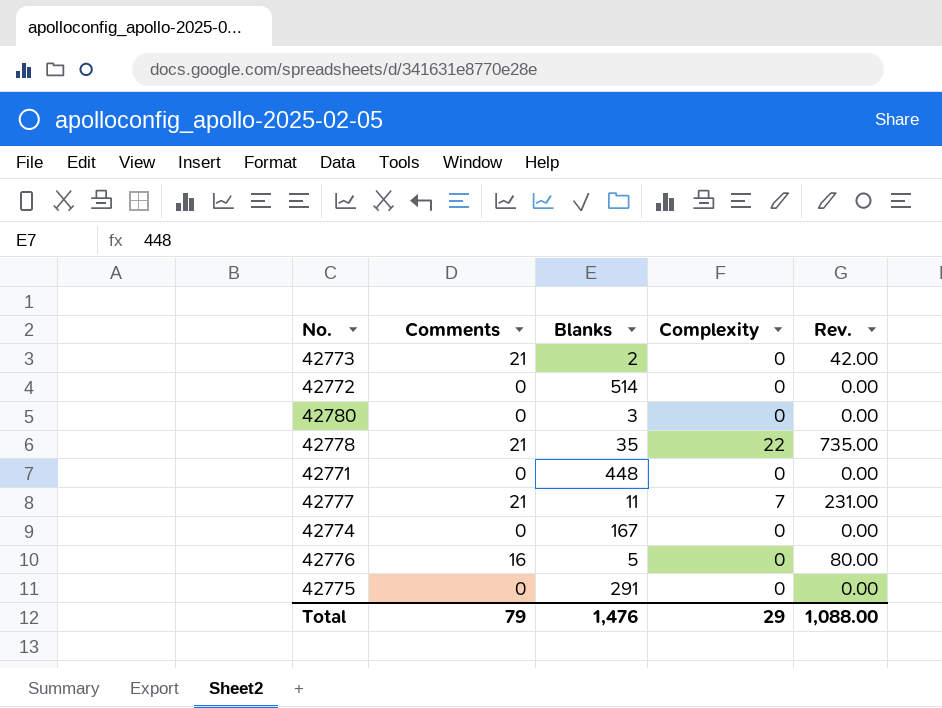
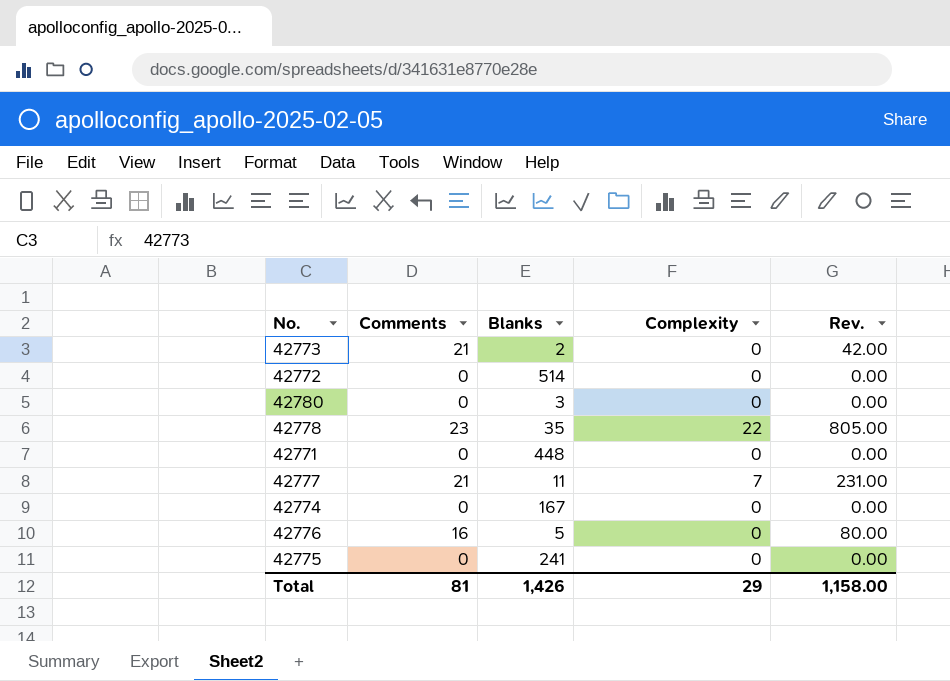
42778 | Comments: 21 -> 23
42778 | Rev.: 735.00 -> 805.00
42775 | Blanks: 291 -> 241
Total | Comments: 79 -> 81
Total | Blanks: 1,476 -> 1,426
Total | Rev.: 1,088.00 -> 1,158.00

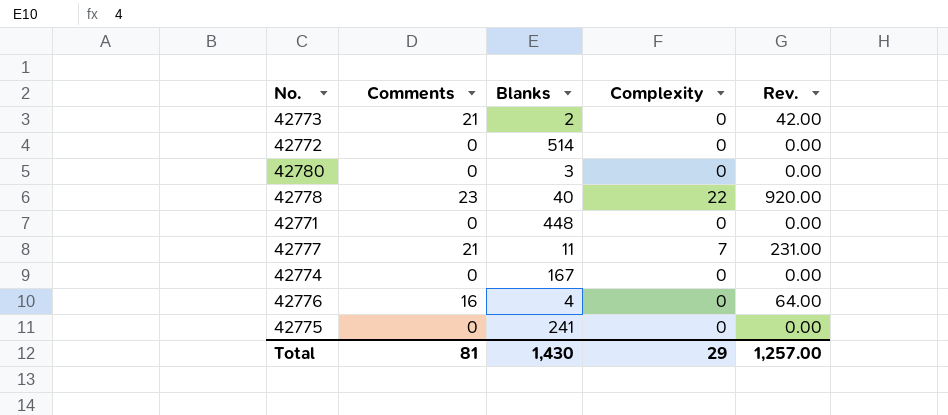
42778 | Blanks: 35 -> 40
42778 | Rev.: 805.00 -> 920.00
42776 | Blanks: 5 -> 4
42776 | Rev.: 80.00 -> 64.00
Total | Blanks: 1,426 -> 1,430
Total | Rev.: 1,158.00 -> 1,257.00

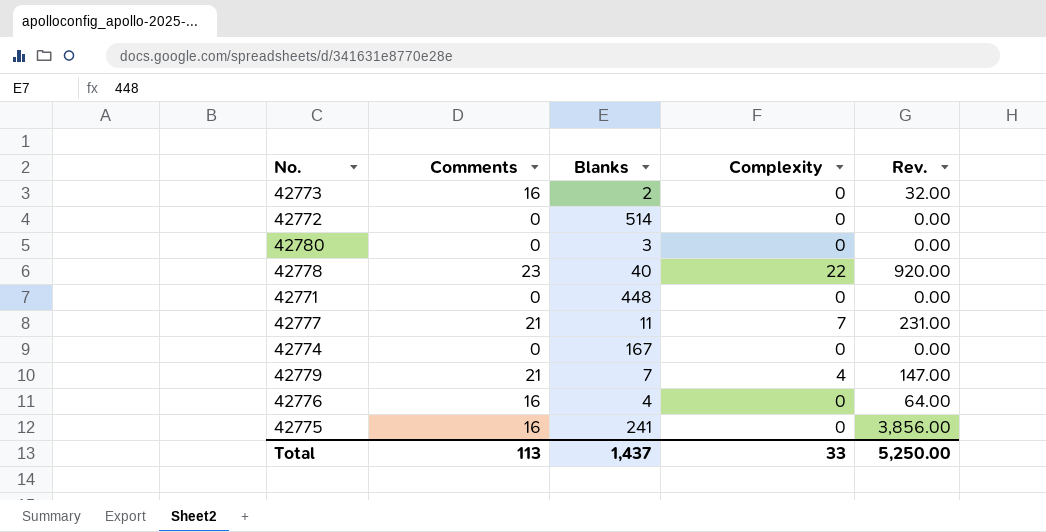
42773 | Comments: 21 -> 16
42773 | Rev.: 42.00 -> 32.00
row 42779: none -> 21 | 7 | 4 | 147.00
42775 | Comments: 0 -> 16
42775 | Rev.: 0.00 -> 3,856.00
Total | Comments: 81 -> 113
Total | Blanks: 1,430 -> 1,437
Total | Complexity: 29 -> 33
Total | Rev.: 1,257.00 -> 5,250.00

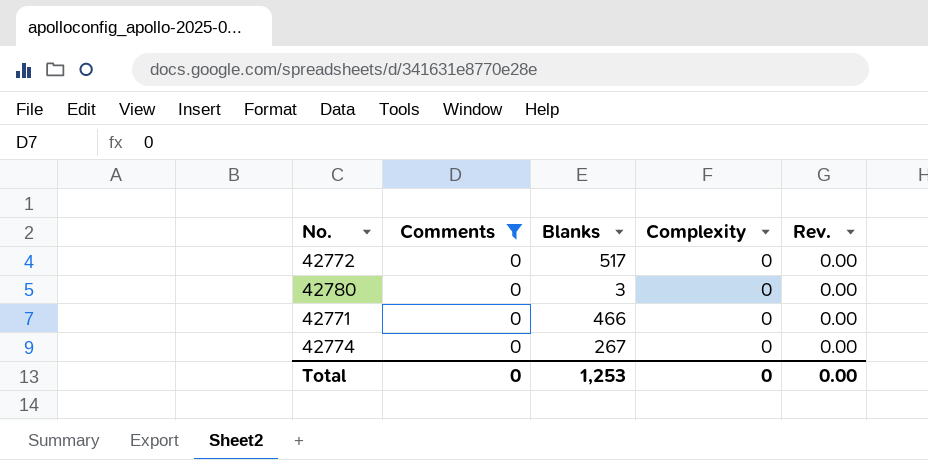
filter: none -> Comments = 0
42772 | Blanks: 514 -> 517
42771 | Blanks: 448 -> 466
42774 | Blanks: 167 -> 267
Total | Comments: 113 -> 0
Total | Blanks: 1,437 -> 1,253
Total | Complexity: 33 -> 0
Total | Rev.: 5,250.00 -> 0.00

